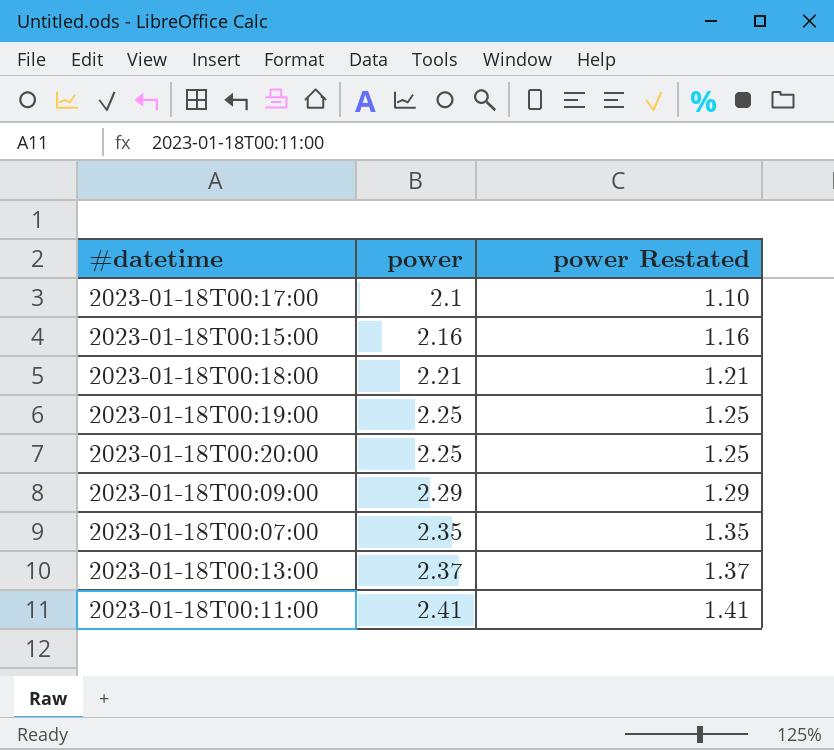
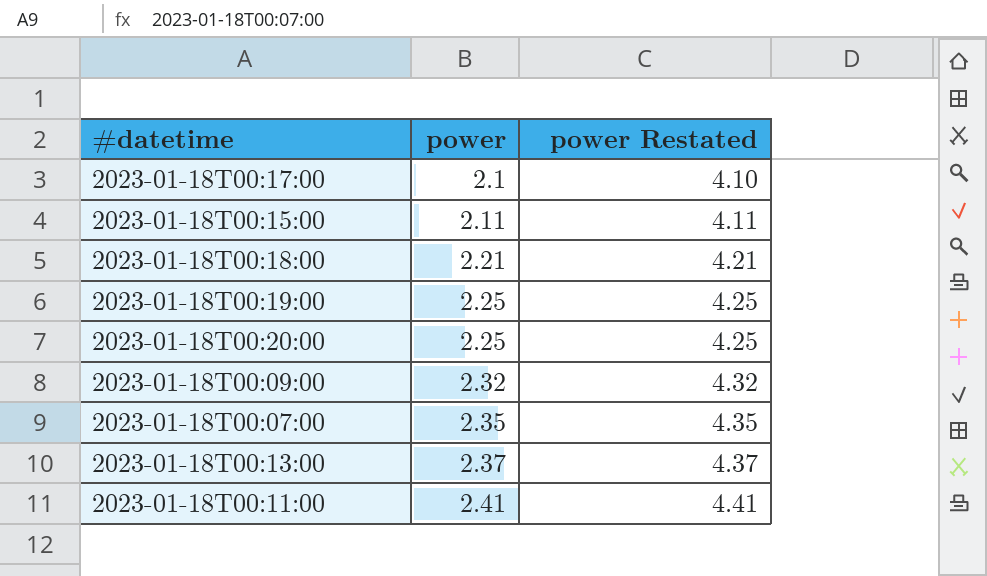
column power Restated | formula: [power] - 1 -> [power] + 2
2023-01-18T00:15:00 | power: 2.16 -> 2.11
2023-01-18T00:09:00 | power: 2.29 -> 2.32

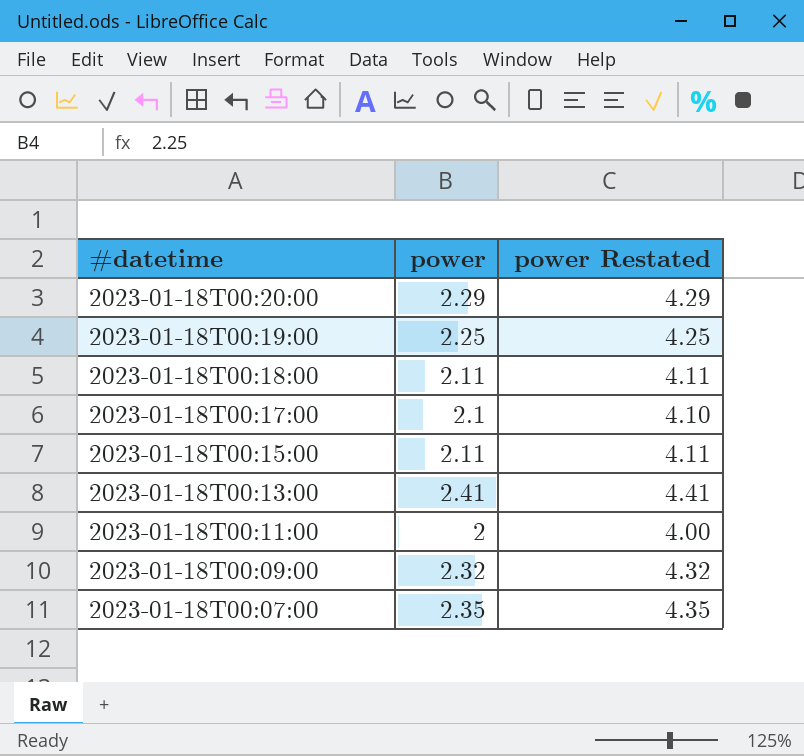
row order: power ascending -> #datetime descending
2023-01-18T00:20:00 | power: 2.25 -> 2.29
2023-01-18T00:20:00 | power Restated: 4.25 -> 4.29
2023-01-18T00:18:00 | power: 2.21 -> 2.11
2023-01-18T00:18:00 | power Restated: 4.21 -> 4.11
2023-01-18T00:13:00 | power: 2.37 -> 2.41
2023-01-18T00:13:00 | power Restated: 4.37 -> 4.41
2023-01-18T00:11:00 | power: 2.41 -> 2
2023-01-18T00:11:00 | power Restated: 4.41 -> 4.00

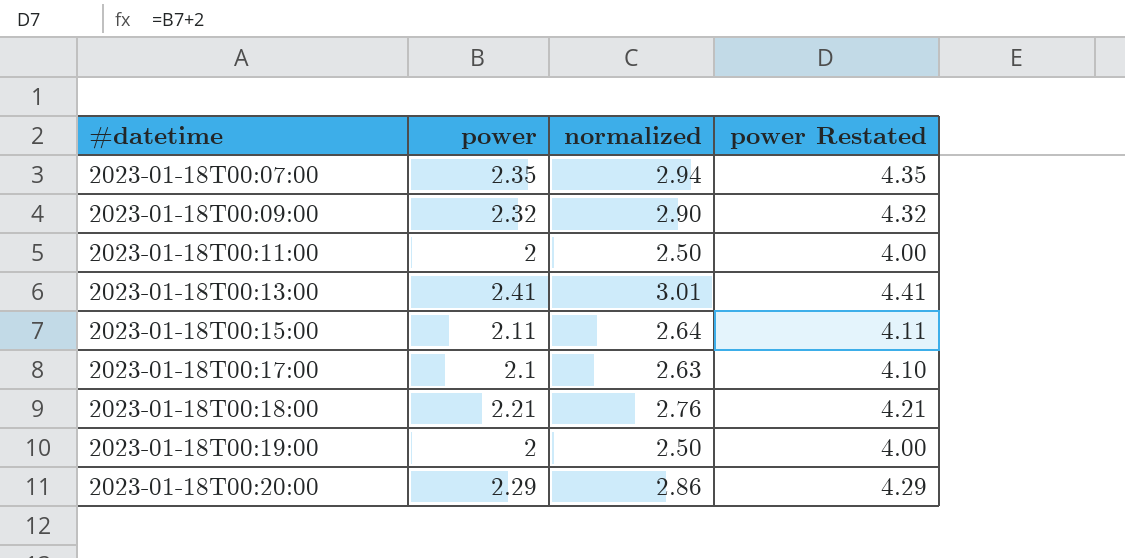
row order: #datetime descending -> #datetime ascending
column normalized | formula: none -> [power] * 1.25
2023-01-18T00:18:00 | power: 2.11 -> 2.21
2023-01-18T00:18:00 | power Restated: 4.11 -> 4.21
2023-01-18T00:19:00 | power: 2.25 -> 2
2023-01-18T00:19:00 | power Restated: 4.25 -> 4.00

